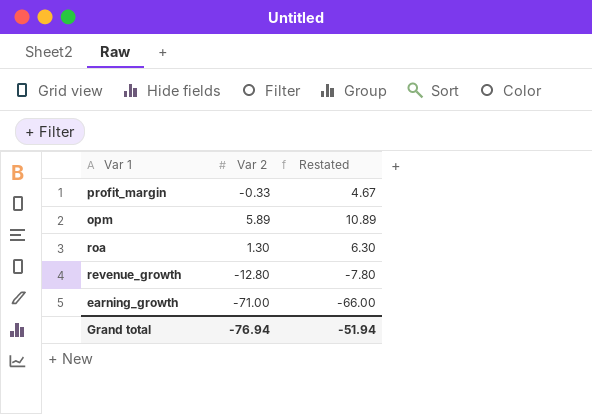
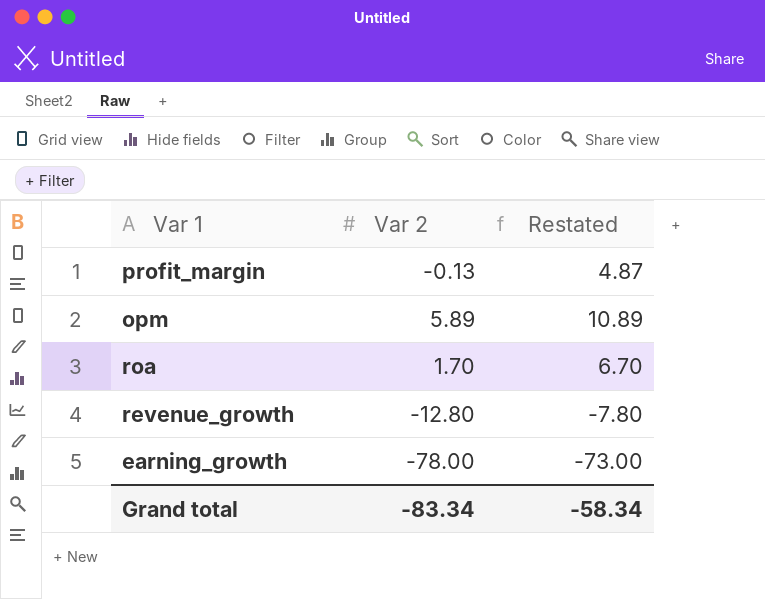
profit_margin | Var 2: -0.33 -> -0.13
profit_margin | Restated: 4.67 -> 4.87
roa | Var 2: 1.30 -> 1.70
roa | Restated: 6.30 -> 6.70
earning_growth | Var 2: -71.00 -> -78.00
earning_growth | Restated: -66.00 -> -73.00
Grand total | Var 2: -76.94 -> -83.34
Grand total | Restated: -51.94 -> -58.34

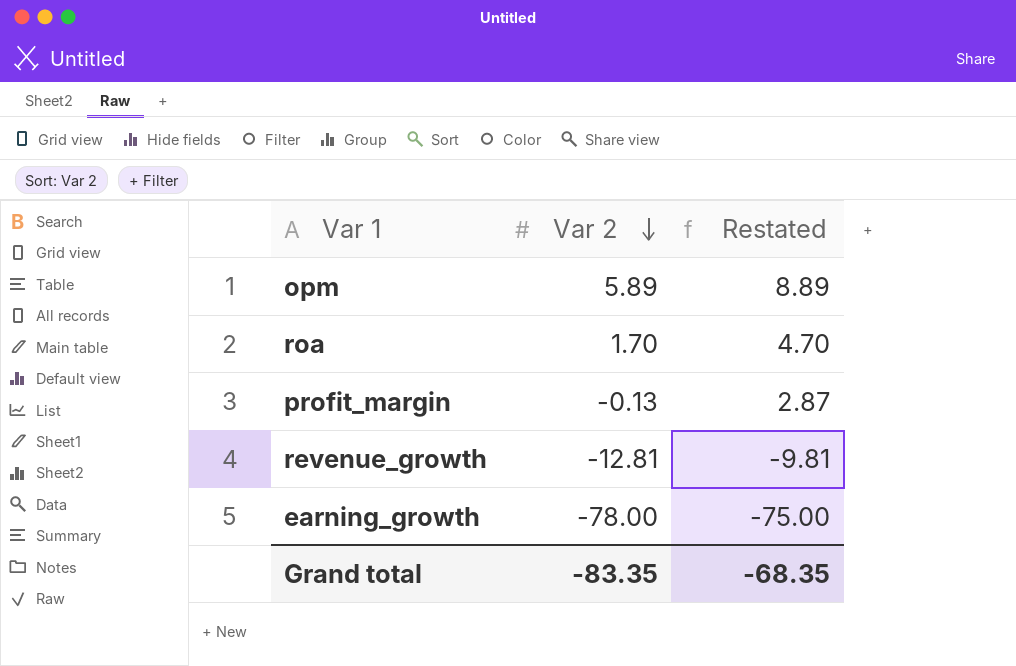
row order: none -> Var 2 descending
column Restated | formula: [Var 2] + 5 -> [Var 2] + 3
revenue_growth | Var 2: -12.80 -> -12.81
Grand total | Var 2: -83.34 -> -83.35
Grand total | Restated: -58.34 -> -68.35

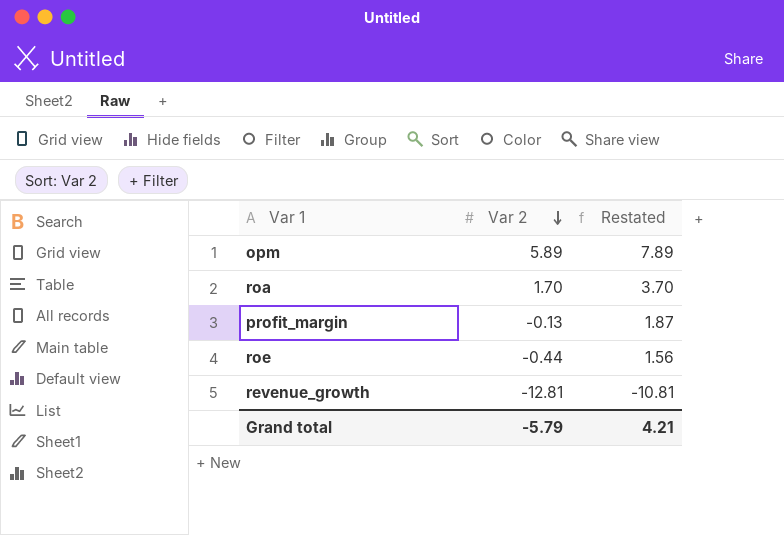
column Restated | formula: [Var 2] + 3 -> [Var 2] + 2
row earning_growth: -78.00 | -75.00 -> none
row roe: none -> -0.44 | 1.56
Grand total | Var 2: -83.35 -> -5.79
Grand total | Restated: -68.35 -> 4.21

